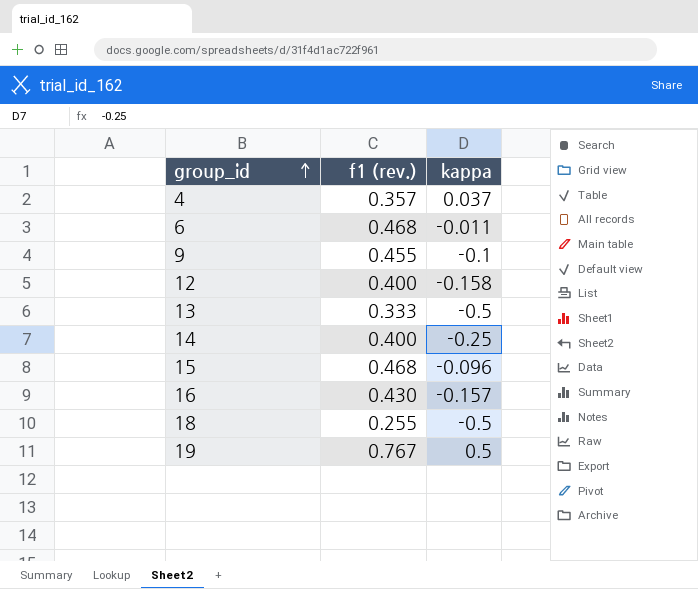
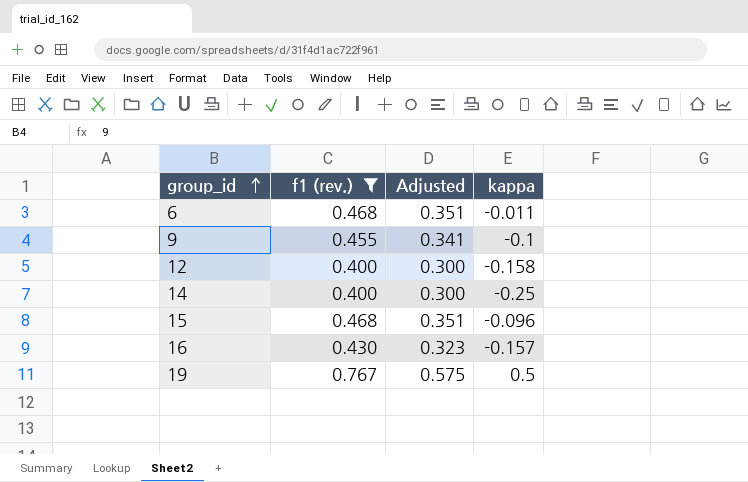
filter: none -> f1 (rev.) >= 0.400
column Adjusted | formula: none -> [f1 (rev.)] * 0.75

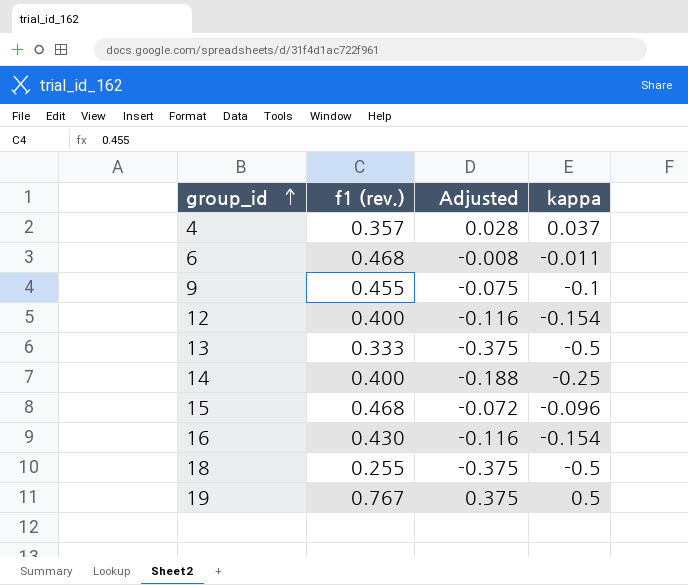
filter: f1 (rev.) >= 0.400 -> none
column Adjusted | formula: [f1 (rev.)] * 0.75 -> [kappa] * 0.75
12 | kappa: -0.158 -> -0.154
16 | kappa: -0.157 -> -0.154

